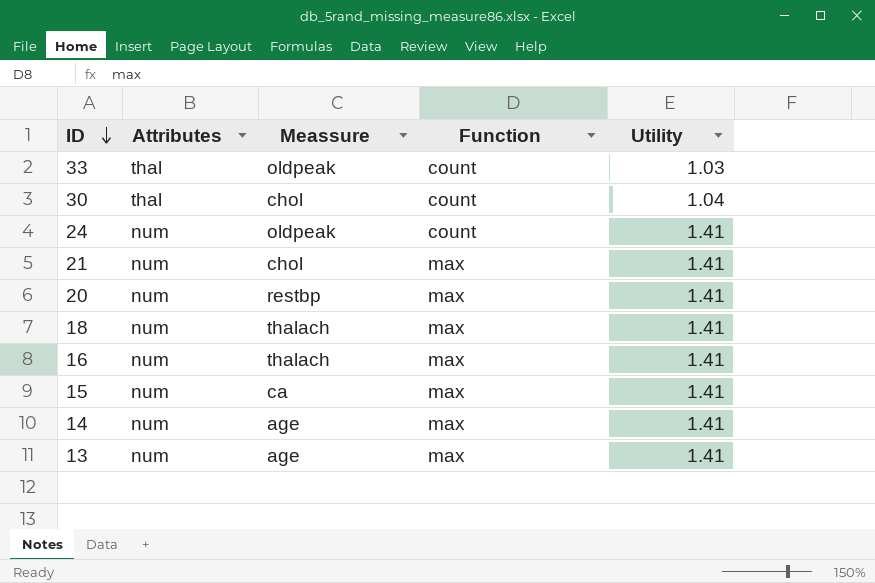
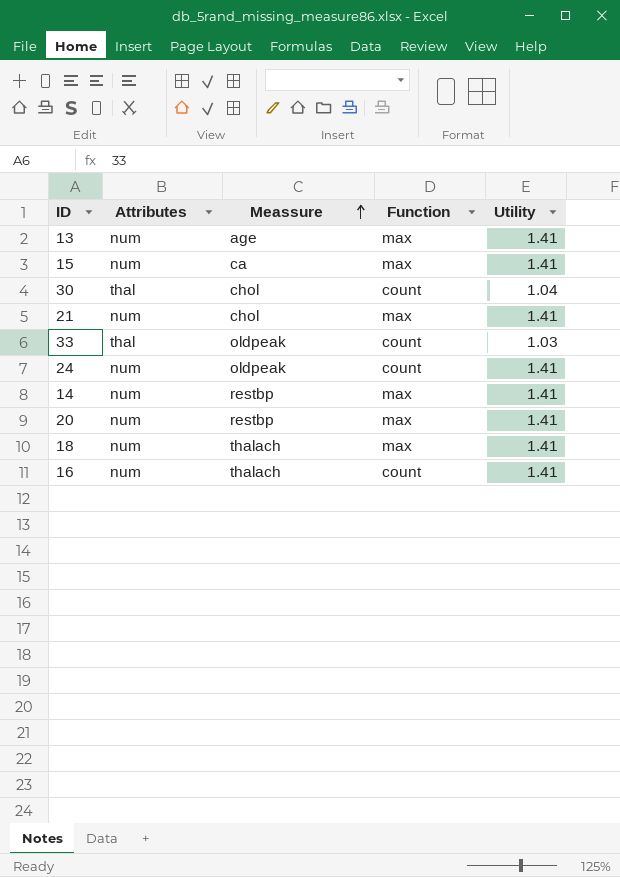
row order: ID descending -> Meassure ascending
14 | Meassure: age -> restbp
16 | Function: max -> count

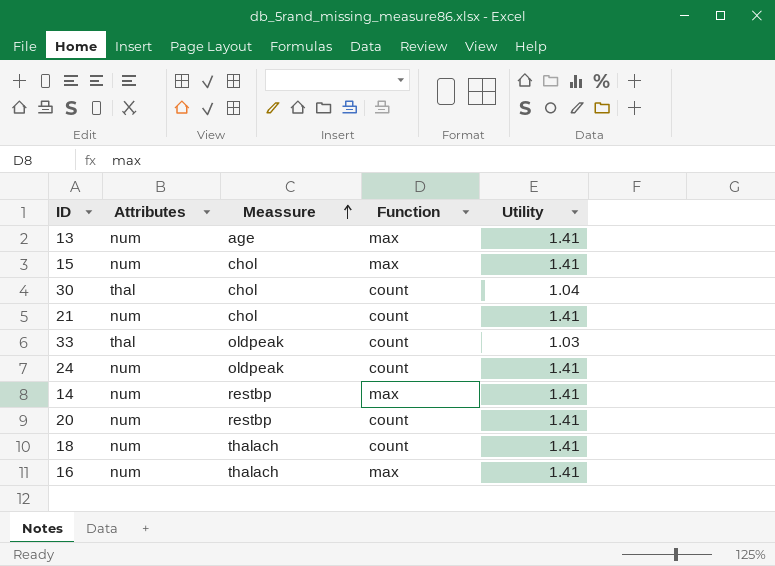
15 | Meassure: ca -> chol
21 | Function: max -> count
20 | Function: max -> count
18 | Function: max -> count
16 | Function: count -> max

